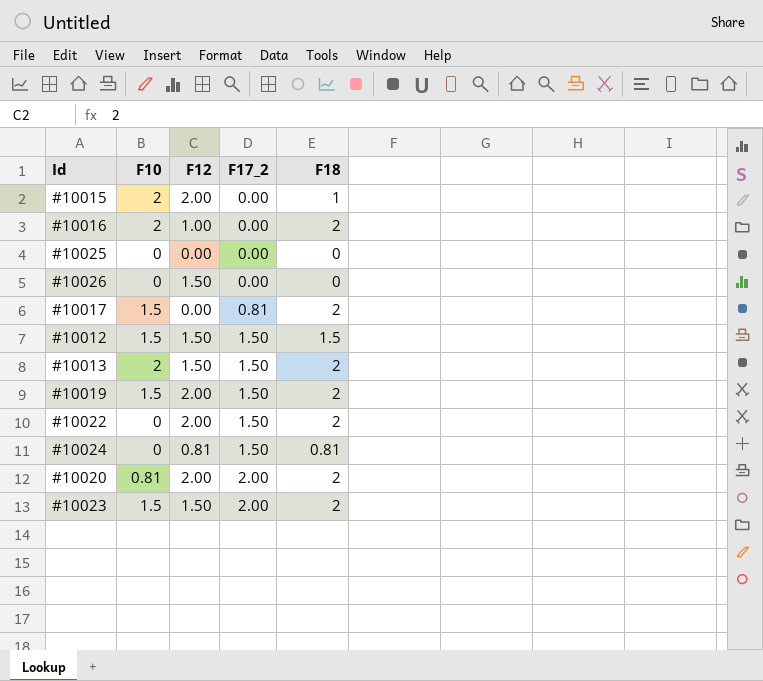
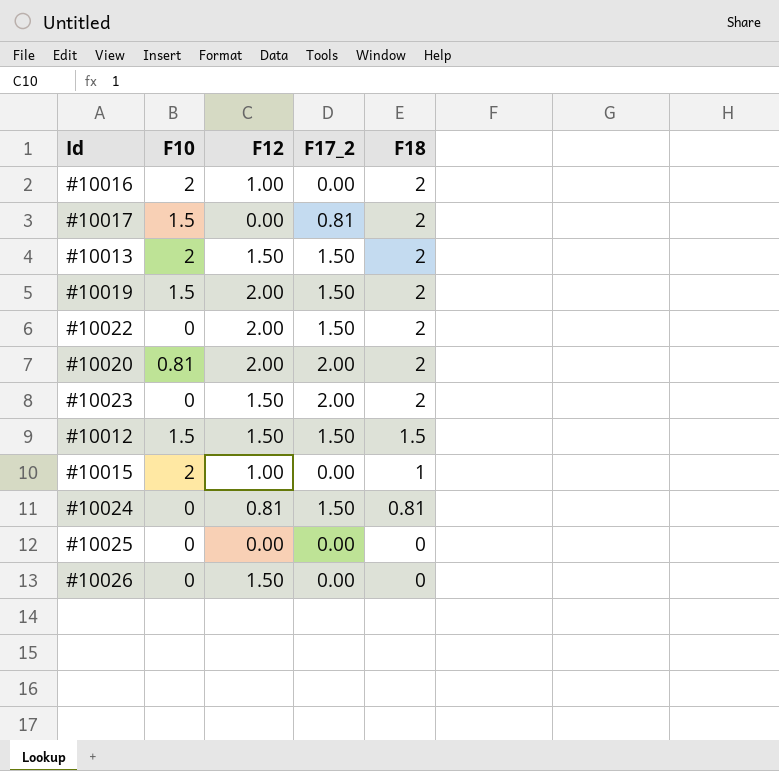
row order: F17_2 ascending -> F18 descending
#10023 | F10: 1.5 -> 0
#10015 | F12: 2.00 -> 1.00

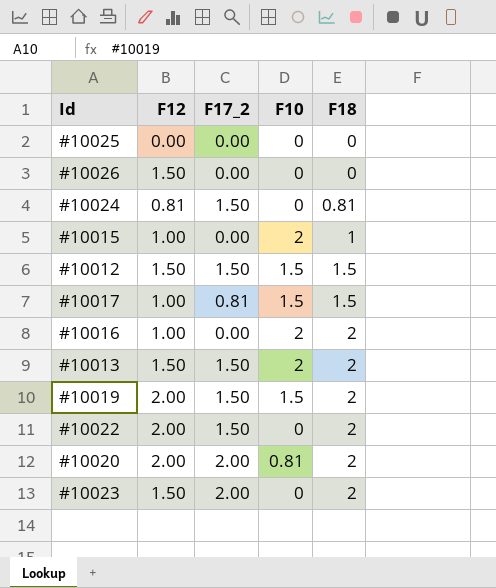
row order: F18 descending -> F18 ascending
column F10 | position: 2 -> 4
#10017 | F12: 0.00 -> 1.00
#10017 | F18: 2 -> 1.5

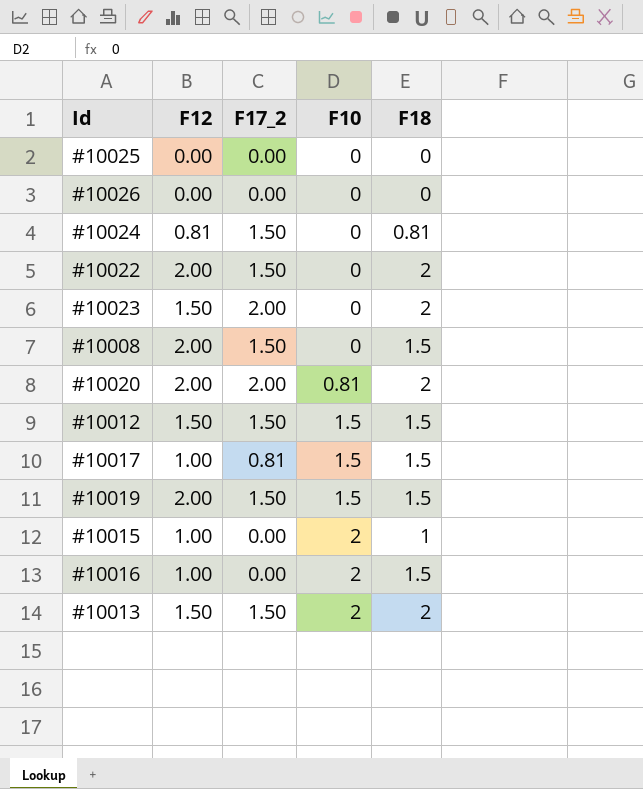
row order: F18 ascending -> F10 ascending
#10026 | F12: 1.50 -> 0.00
row #10008: none -> 2.00 | 1.50 | 0 | 1.5
#10019 | F18: 2 -> 1.5
#10016 | F18: 2 -> 1.5

